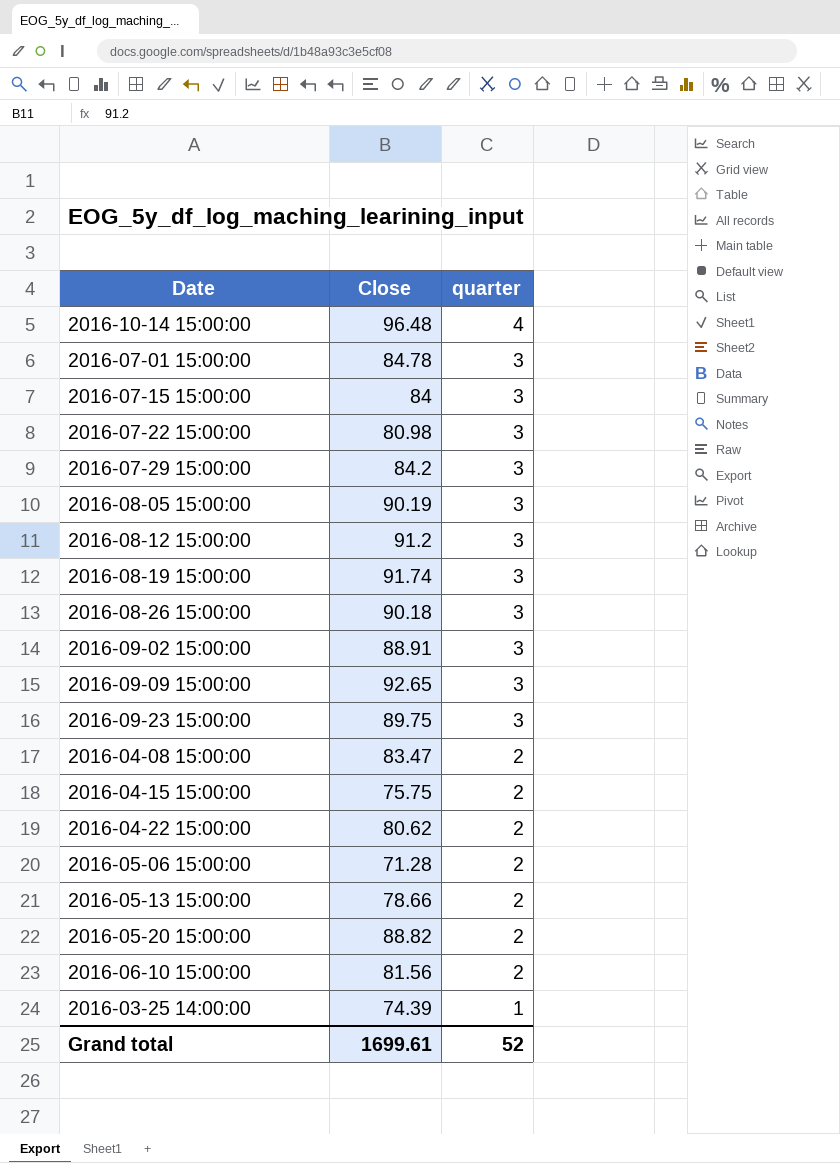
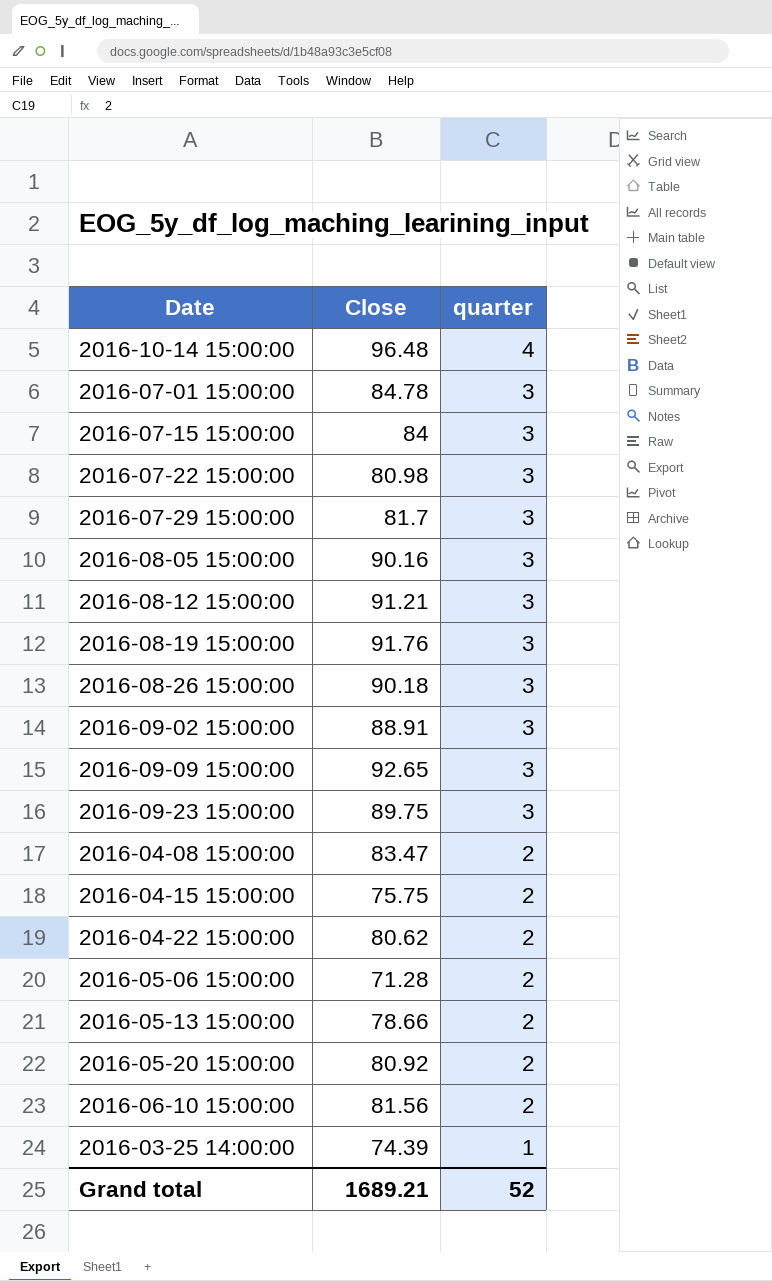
2016-07-29 15:00:00 | Close: 84.2 -> 81.7
2016-08-05 15:00:00 | Close: 90.19 -> 90.16
2016-08-12 15:00:00 | Close: 91.2 -> 91.21
2016-08-19 15:00:00 | Close: 91.74 -> 91.76
2016-05-20 15:00:00 | Close: 88.82 -> 80.92
Grand total | Close: 1699.61 -> 1689.21

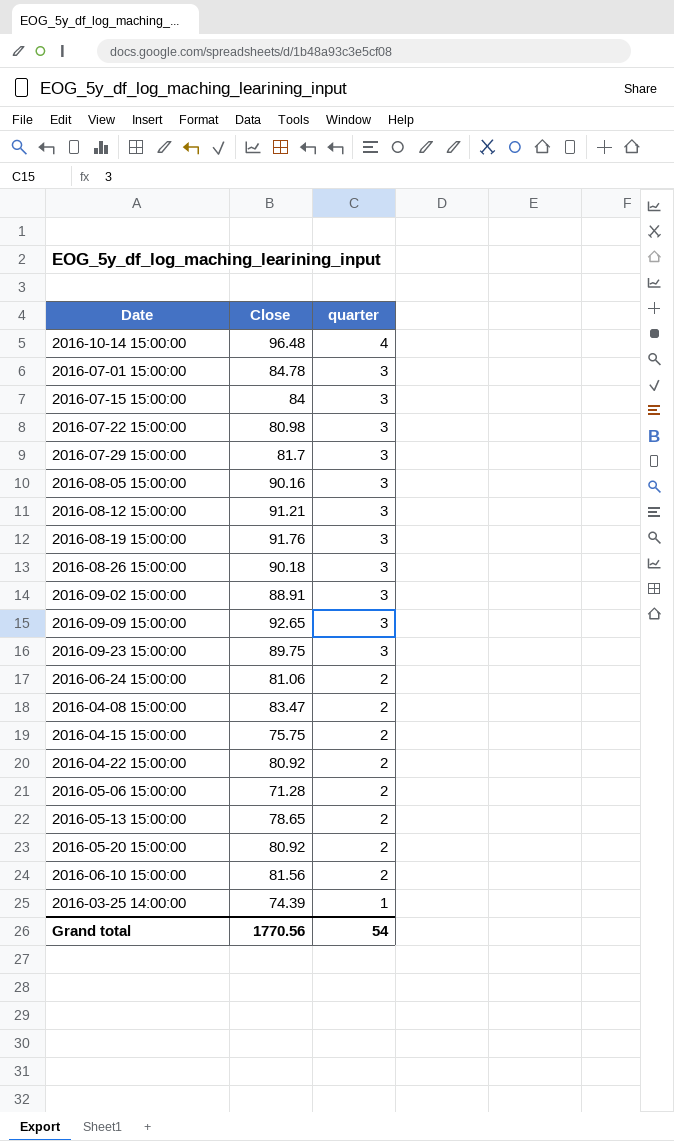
row 2016-06-24 15:00:00: none -> 81.06 | 2
2016-04-22 15:00:00 | Close: 80.62 -> 80.92
2016-05-13 15:00:00 | Close: 78.66 -> 78.65
Grand total | Close: 1689.21 -> 1770.56
Grand total | quarter: 52 -> 54

